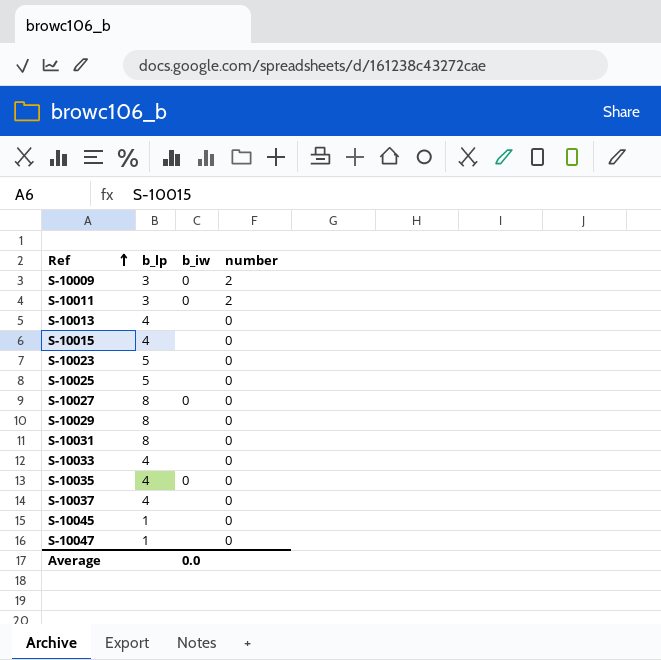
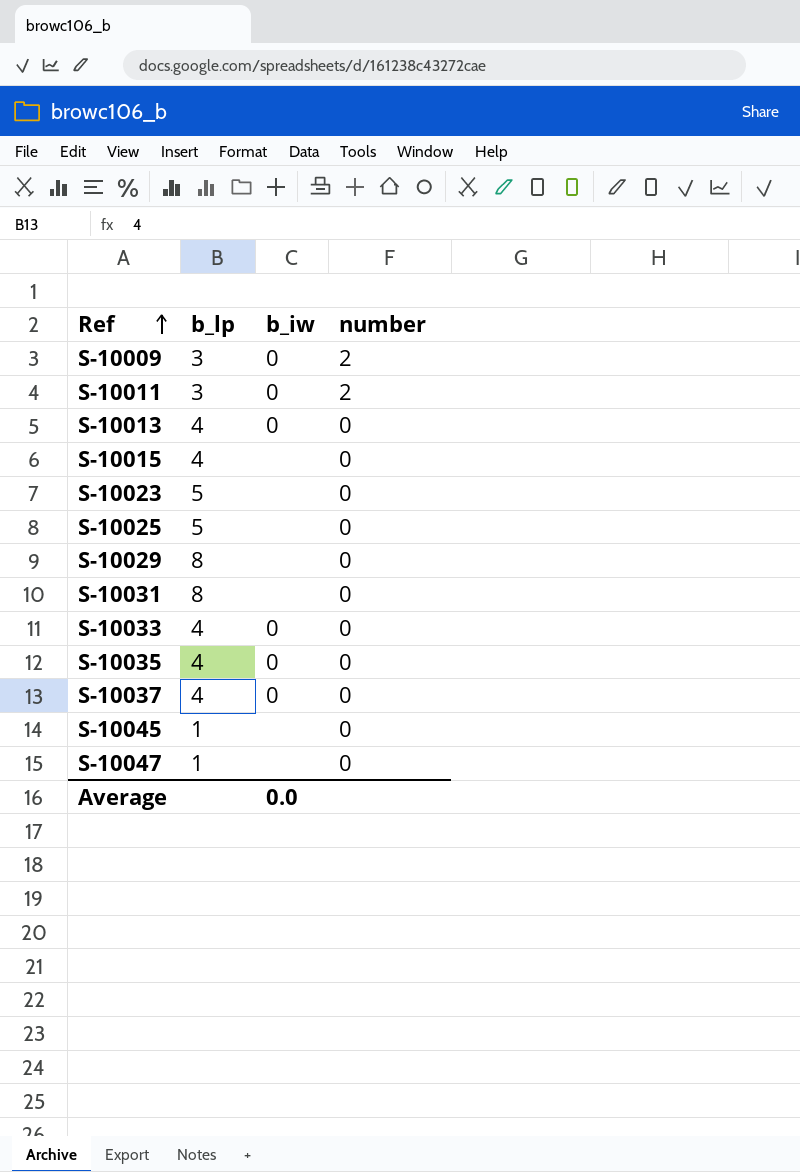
row S-10027: 8 | 0 | 0 -> none
S-10013 | b_iw: none -> 0
S-10033 | b_iw: none -> 0
S-10037 | b_iw: none -> 0

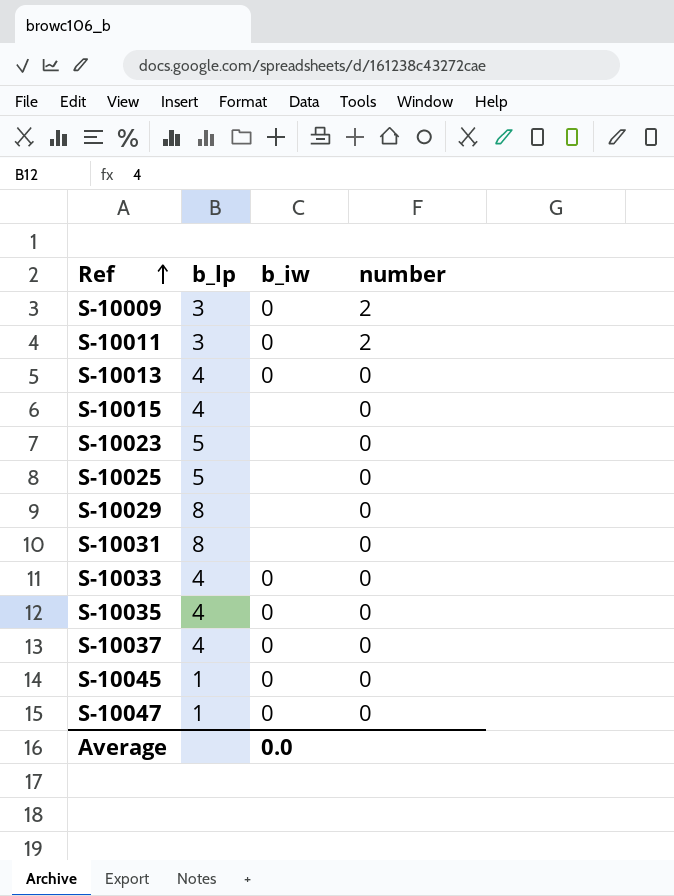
S-10045 | b_iw: none -> 0
S-10047 | b_iw: none -> 0

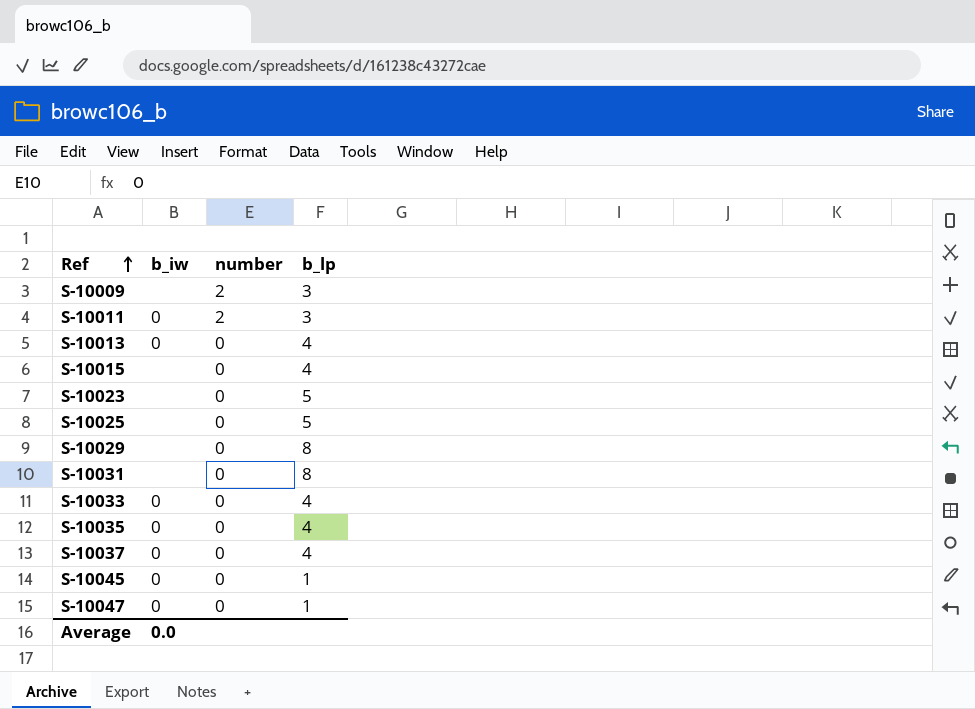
column b_lp | position: 2 -> 4
S-10009 | b_iw: 0 -> none

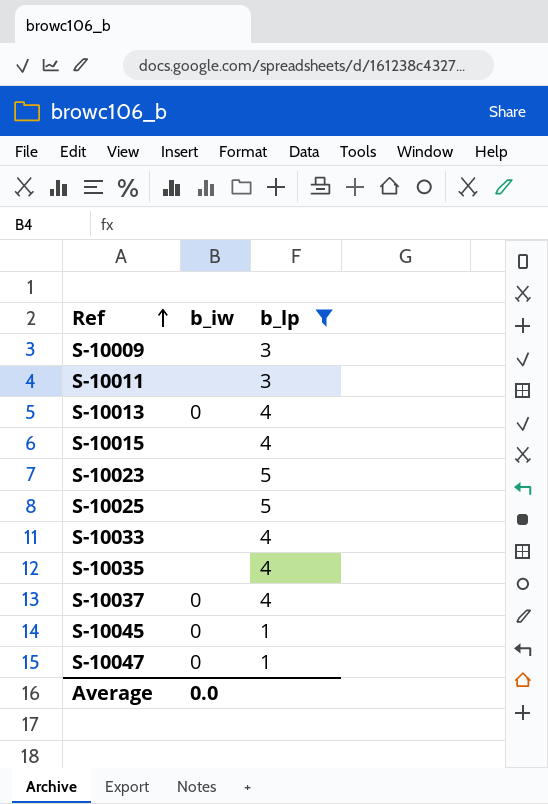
filter: none -> b_lp != 8
column number | position: 3 -> none
S-10011 | b_iw: 0 -> none
S-10033 | b_iw: 0 -> none
S-10035 | b_iw: 0 -> none

